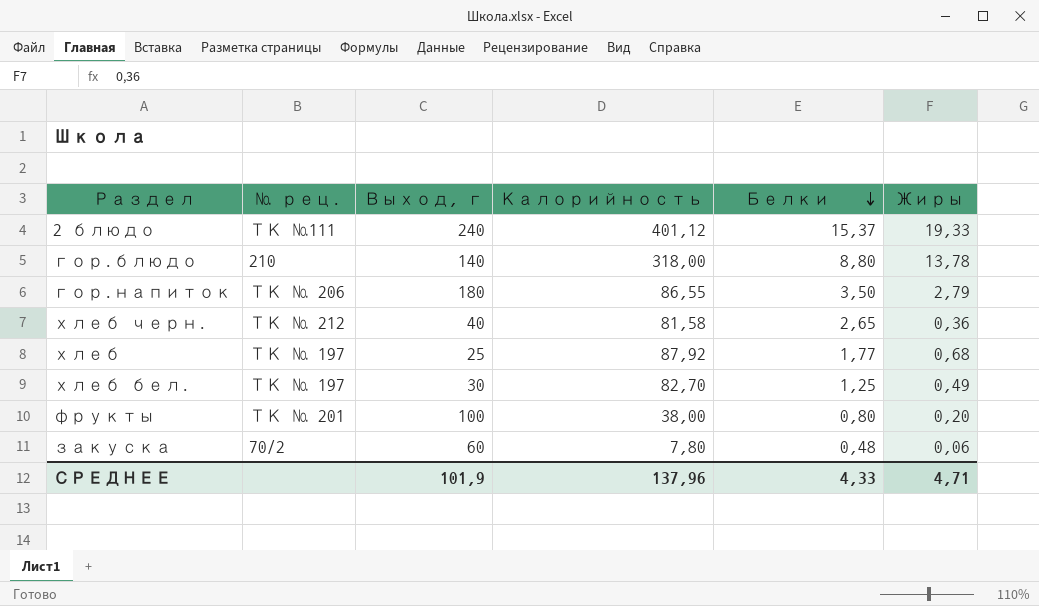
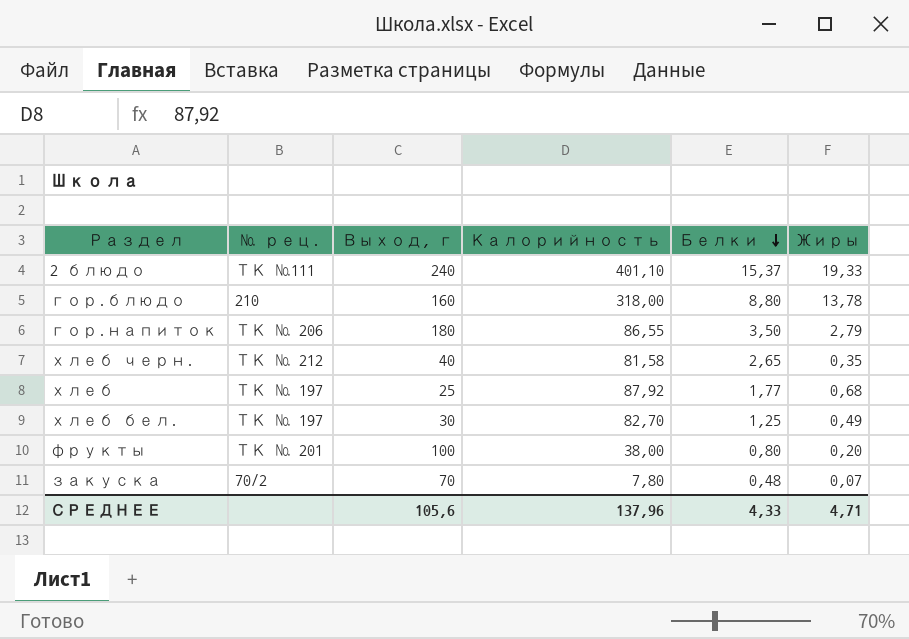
2 блюдо | Калорийность: 401,12 -> 401,10
гор.блюдо | Выход, г: 140 -> 160
хлеб черн. | Жиры: 0,36 -> 0,35
закуска | Выход, г: 60 -> 70
закуска | Жиры: 0,06 -> 0,07
СРЕДНЕЕ | Выход, г: 101,9 -> 105,6

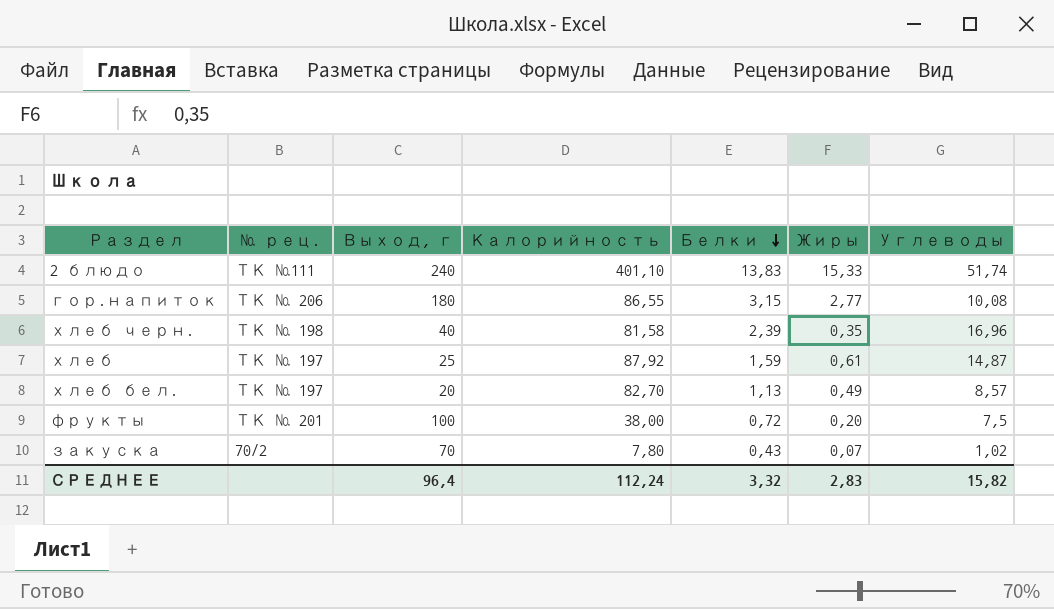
column Углеводы | position: none -> 7
row гор.блюдо: 210 | 160 | 318,00 | 8,80 | 13,78 -> none
2 блюдо | Белки: 15,37 -> 13,83
2 блюдо | Жиры: 19,33 -> 15,33
гор.напиток | Белки: 3,50 -> 3,15
гор.напиток | Жиры: 2,79 -> 2,77
хлеб черн. | № рец.: ТК № 212 -> ТК № 198
хлеб черн. | Белки: 2,65 -> 2,39
хлеб | Белки: 1,77 -> 1,59
хлеб | Жиры: 0,68 -> 0,61
хлеб бел. | Выход, г: 30 -> 20
хлеб бел. | Белки: 1,25 -> 1,13
фрукты | Белки: 0,80 -> 0,72
закуска | Белки: 0,48 -> 0,43
СРЕДНЕЕ | Выход, г: 105,6 -> 96,4
СРЕДНЕЕ | Калорийность: 137,96 -> 112,24
СРЕДНЕЕ | Белки: 4,33 -> 3,32
СРЕДНЕЕ | Жиры: 4,71 -> 2,83

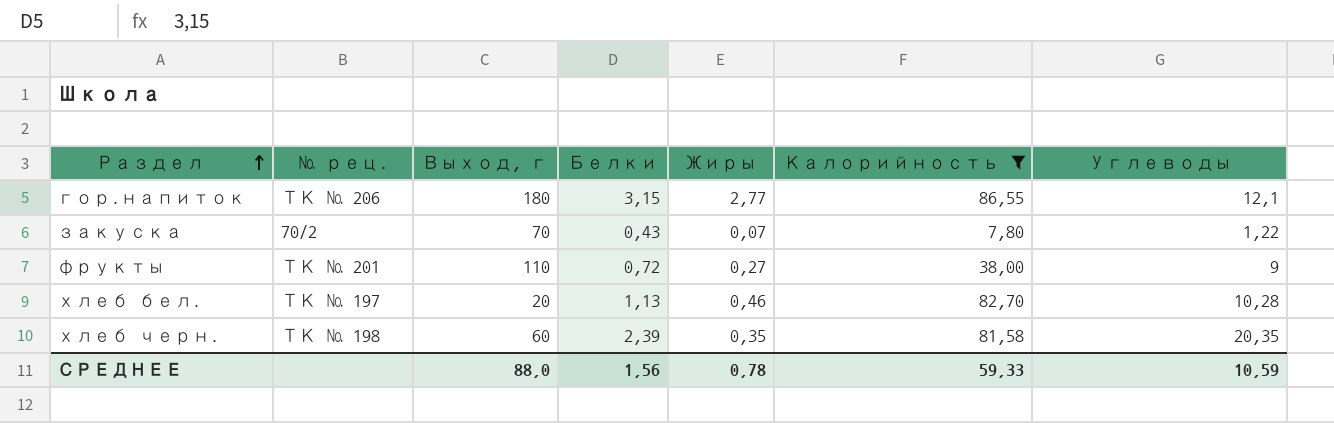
filter: none -> Калорийность <= 86,55
row order: Белки descending -> Раздел ascending
column Калорийность | position: 4 -> 6
гор.напиток | Углеводы: 10,08 -> 12,1
закуска | Углеводы: 1,02 -> 1,22
фрукты | Выход, г: 100 -> 110
фрукты | Жиры: 0,20 -> 0,27
фрукты | Углеводы: 7,5 -> 9
хлеб бел. | Жиры: 0,49 -> 0,46
хлеб бел. | Углеводы: 8,57 -> 10,28
хлеб черн. | Выход, г: 40 -> 60
хлеб черн. | Углеводы: 16,96 -> 20,35
СРЕДНЕЕ | Выход, г: 96,4 -> 88,0
СРЕДНЕЕ | Белки: 3,32 -> 1,56
СРЕДНЕЕ | Жиры: 2,83 -> 0,78
СРЕДНЕЕ | Калорийность: 112,24 -> 59,33
СРЕДНЕЕ | Углеводы: 15,82 -> 10,59

